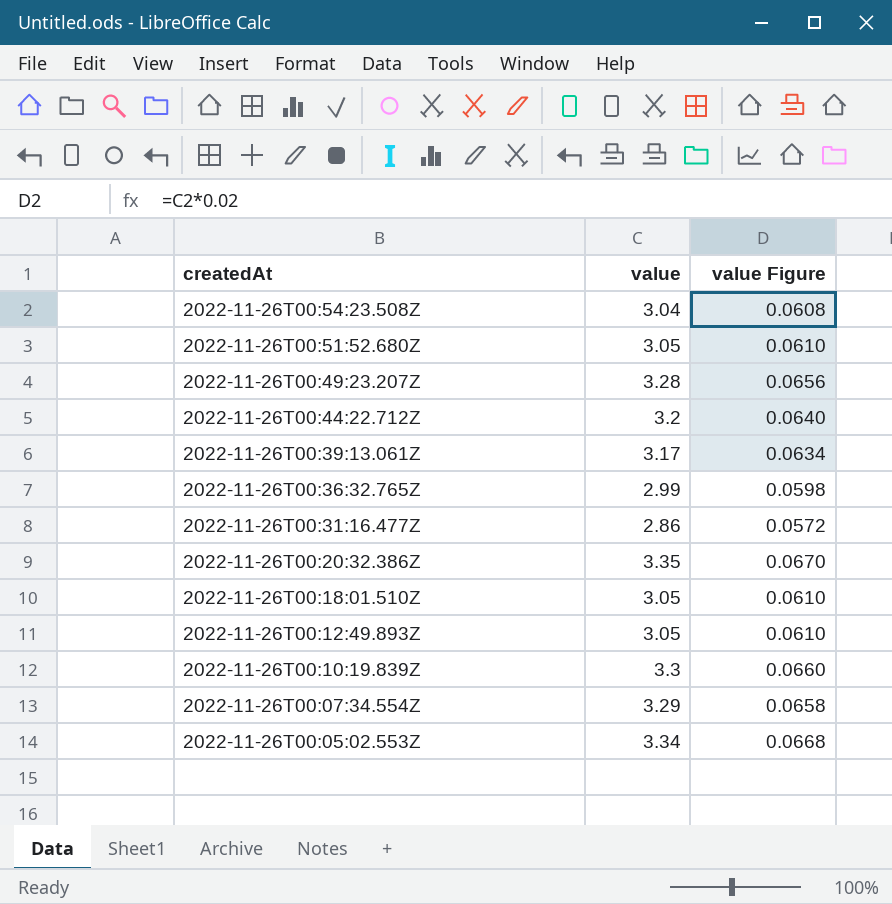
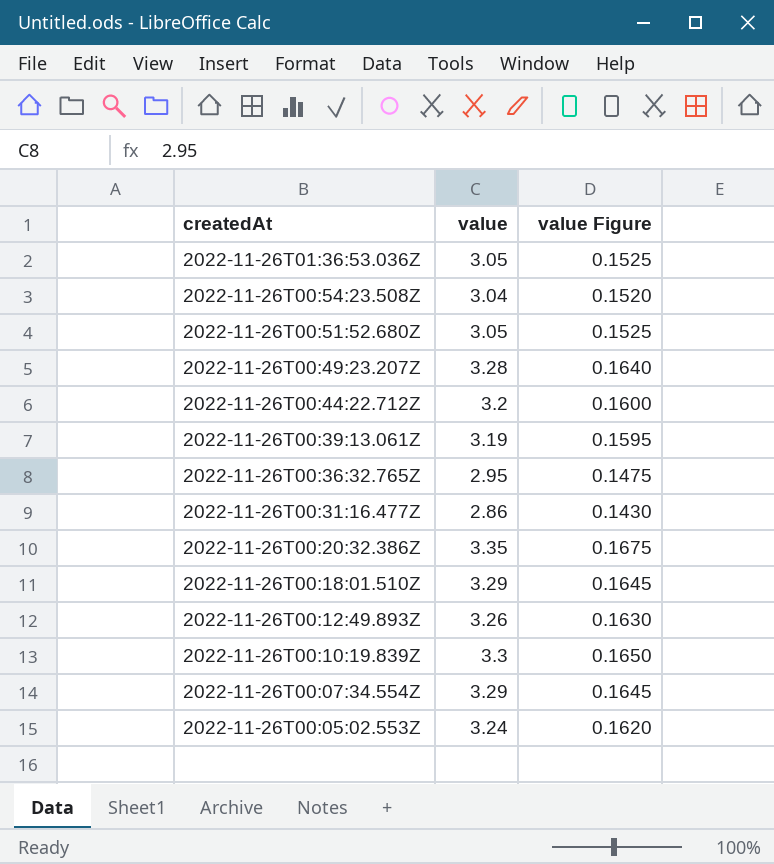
column value Figure | formula: [value] * 0.02 -> [value] * 0.05
row 2022-11-26T01:36:53.036Z: none -> 3.05 | 0.1525
2022-11-26T00:39:13.061Z | value: 3.17 -> 3.19
2022-11-26T00:36:32.765Z | value: 2.99 -> 2.95
2022-11-26T00:18:01.510Z | value: 3.05 -> 3.29
2022-11-26T00:12:49.893Z | value: 3.05 -> 3.26
2022-11-26T00:05:02.553Z | value: 3.34 -> 3.24

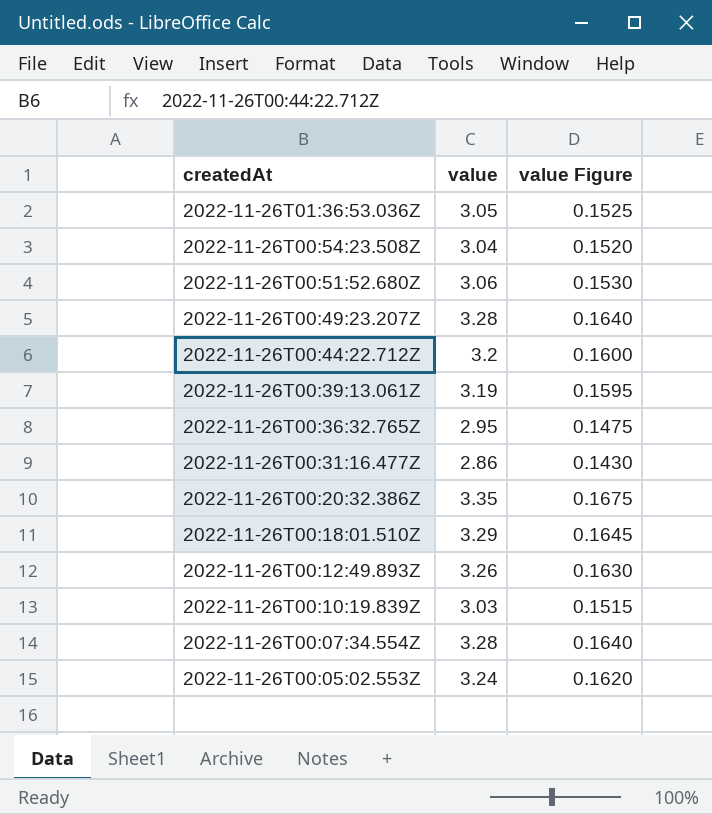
2022-11-26T00:51:52.680Z | value: 3.05 -> 3.06
2022-11-26T00:51:52.680Z | value Figure: 0.1525 -> 0.1530
2022-11-26T00:10:19.839Z | value: 3.3 -> 3.03
2022-11-26T00:10:19.839Z | value Figure: 0.1650 -> 0.1515
2022-11-26T00:07:34.554Z | value: 3.29 -> 3.28
2022-11-26T00:07:34.554Z | value Figure: 0.1645 -> 0.1640

